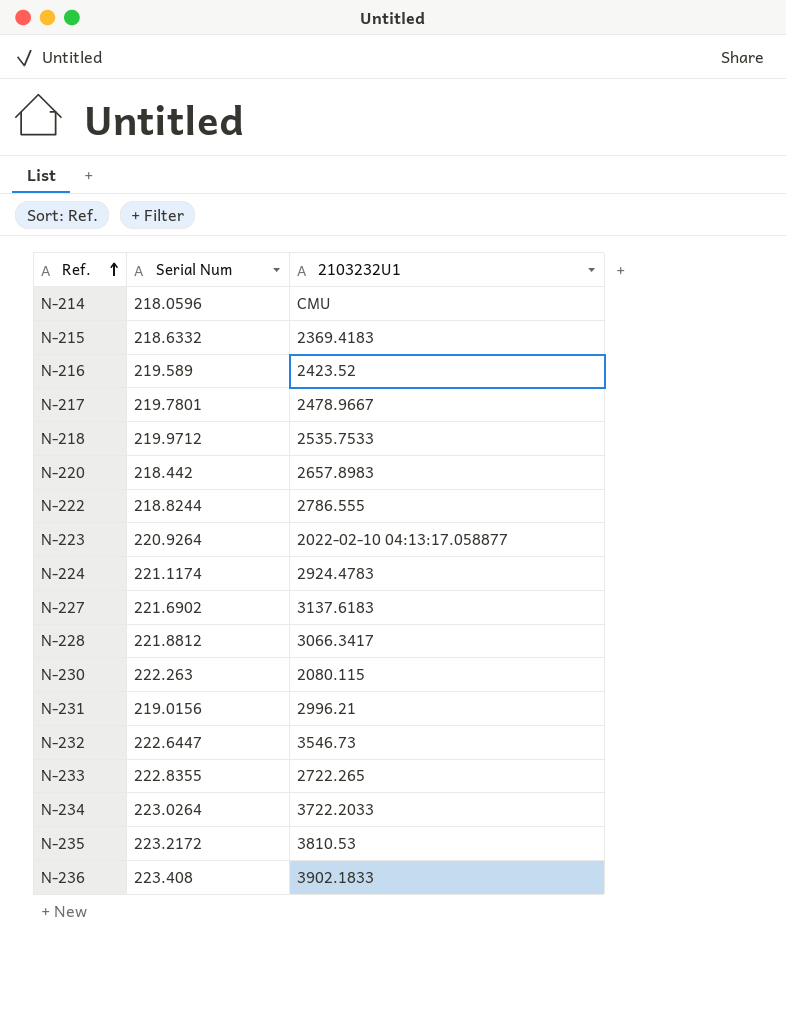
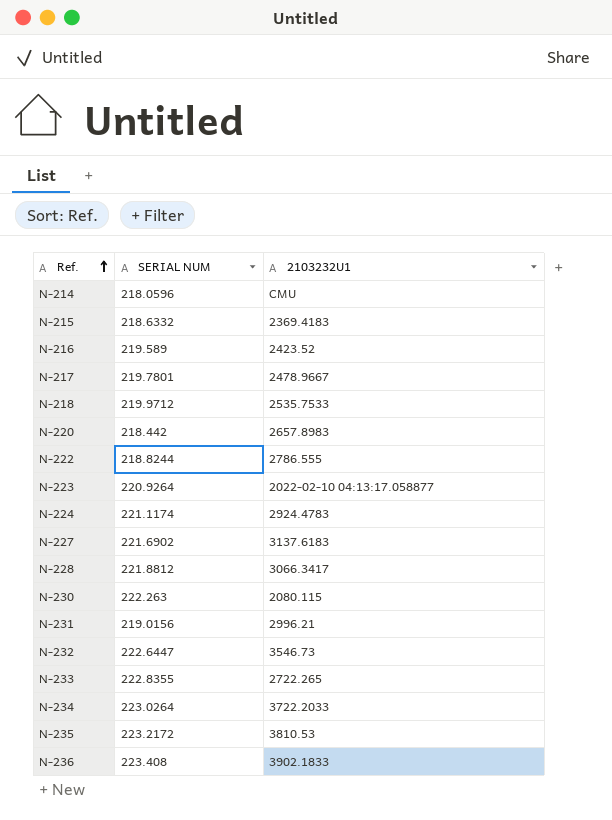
column name: Serial Num -> SERIAL NUM

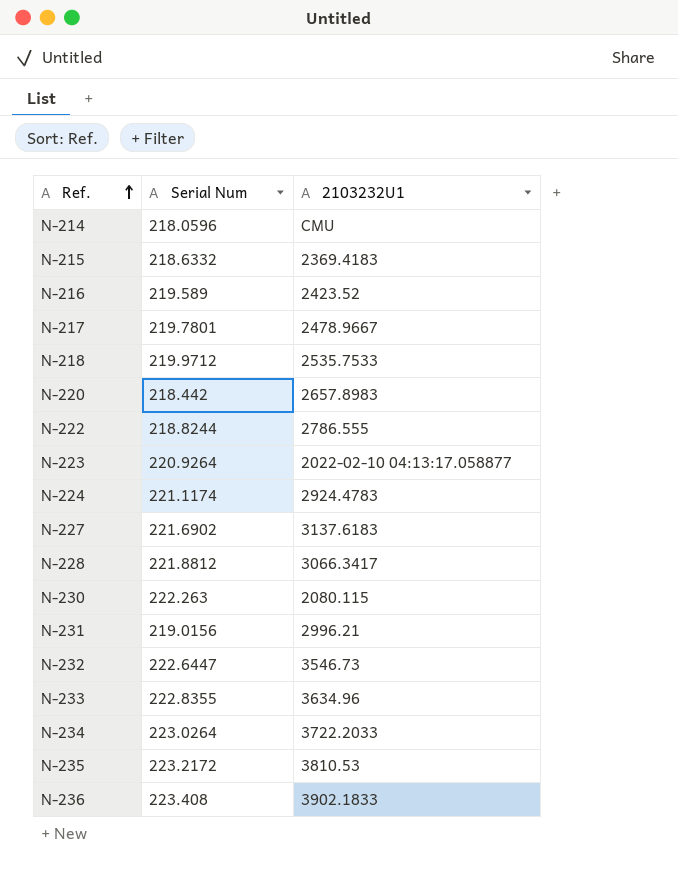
column name: SERIAL NUM -> Serial Num
N-233 | 2103232U1: 2722.265 -> 3634.96

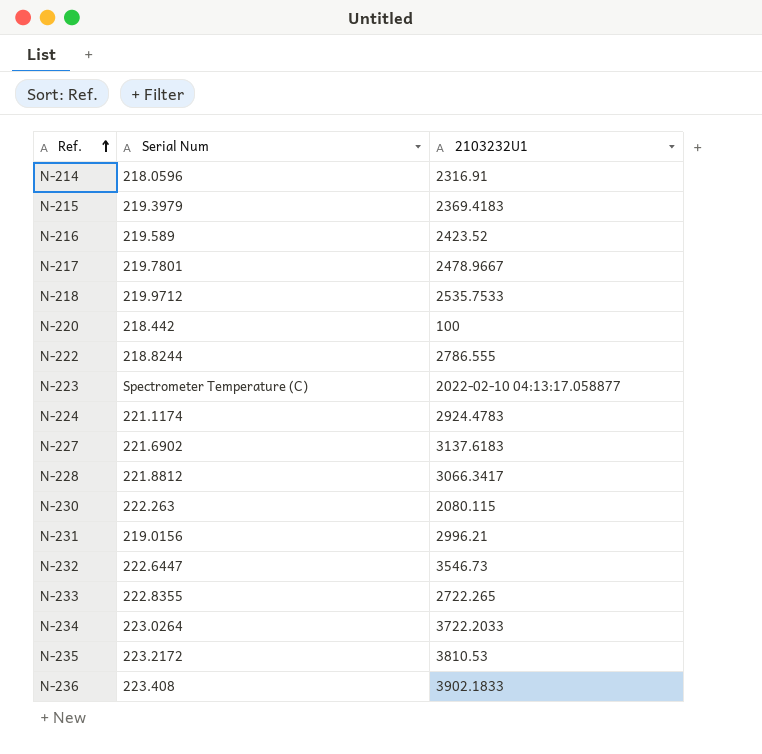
N-214 | 2103232U1: CMU -> 2316.91
N-215 | Serial Num: 218.6332 -> 219.3979
N-220 | 2103232U1: 2657.8983 -> 100
N-223 | Serial Num: 220.9264 -> Spectrometer Temperature (C)
N-233 | 2103232U1: 3634.96 -> 2722.265

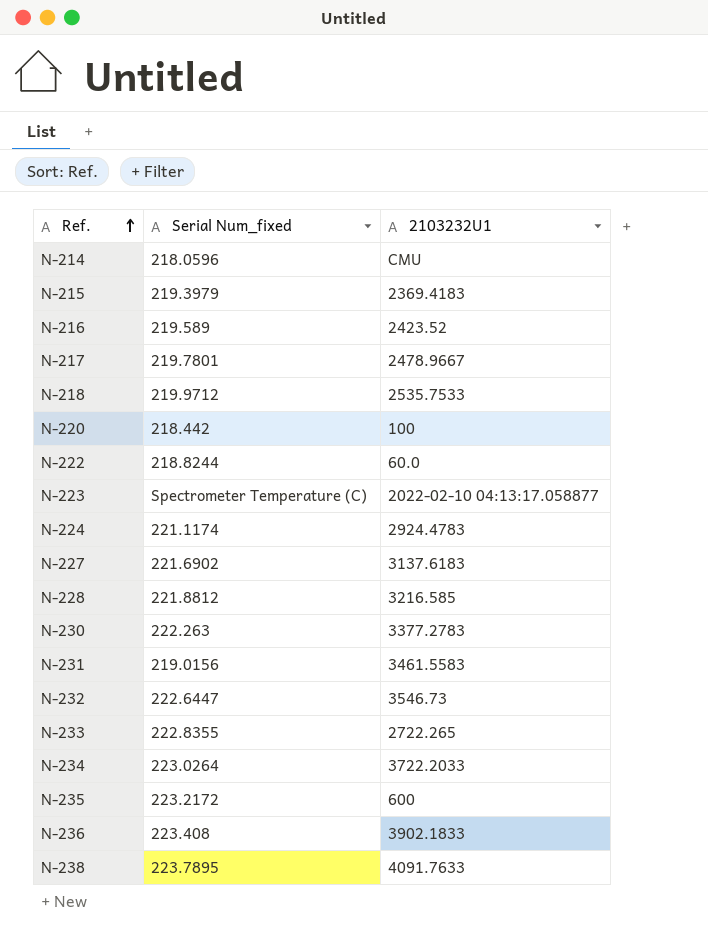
column name: Serial Num -> Serial Num_fixed
N-214 | 2103232U1: 2316.91 -> CMU
N-222 | 2103232U1: 2786.555 -> 60.0
N-228 | 2103232U1: 3066.3417 -> 3216.585
N-230 | 2103232U1: 2080.115 -> 3377.2783
N-231 | 2103232U1: 2996.21 -> 3461.5583
N-235 | 2103232U1: 3810.53 -> 600
row N-238: none -> 223.7895 | 4091.7633

